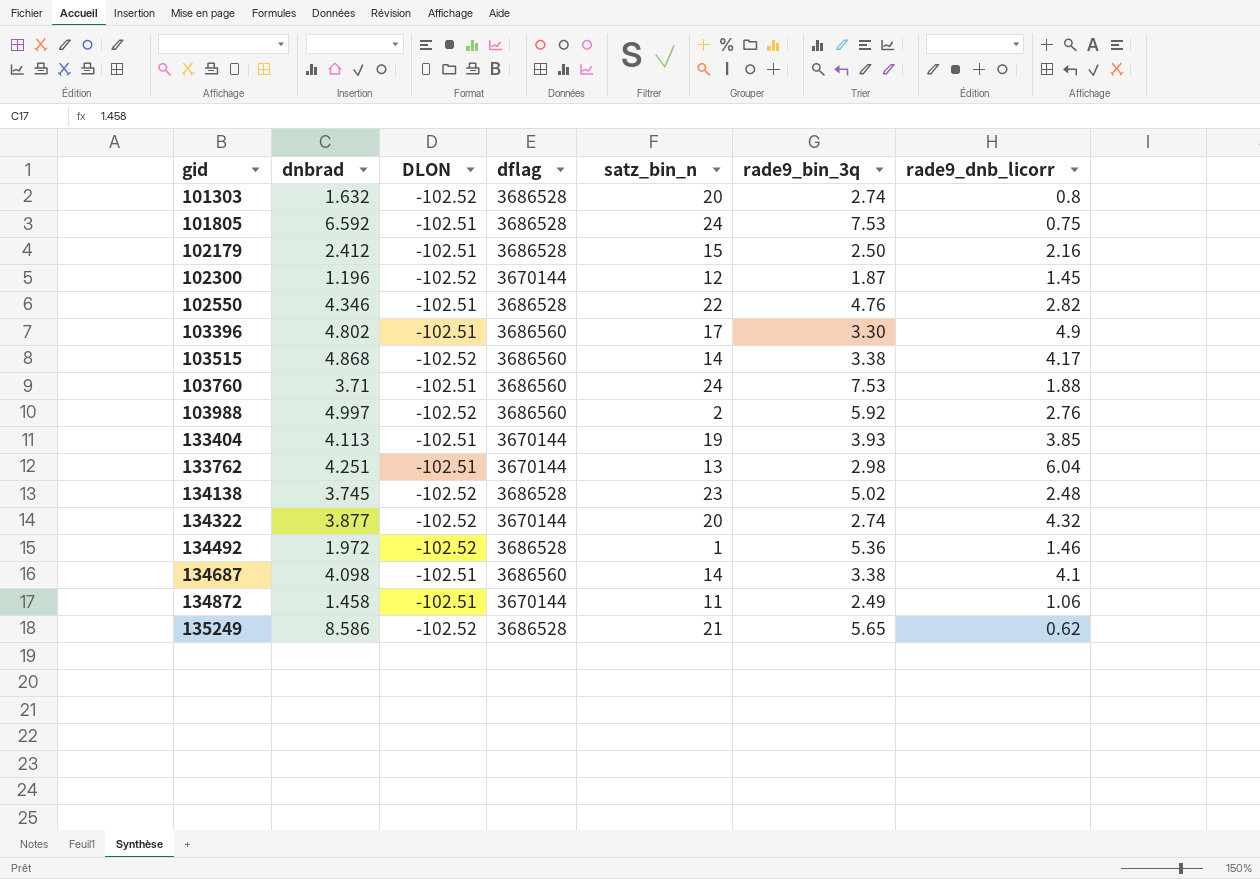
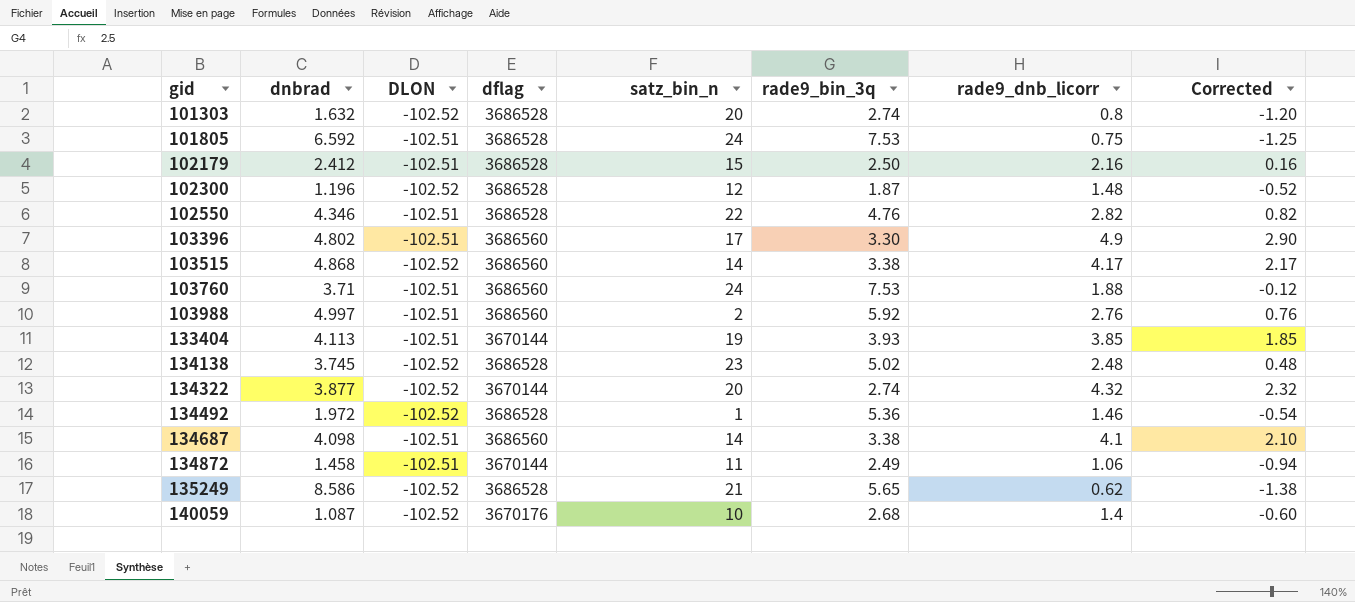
column Corrected | formula: none -> [rade9_dnb_licorr] - 2
row 133762: 4.251 | -102.51 | 3670144 | 13 | 2.98 | 6.04 -> none
102300 | dflag: 3670144 -> 3686528
102300 | rade9_dnb_licorr: 1.45 -> 1.48
103988 | DLON: -102.52 -> -102.51
row 140059: none -> 1.087 | -102.52 | 3670176 | 10 | 2.68 | 1.4 | -0.60

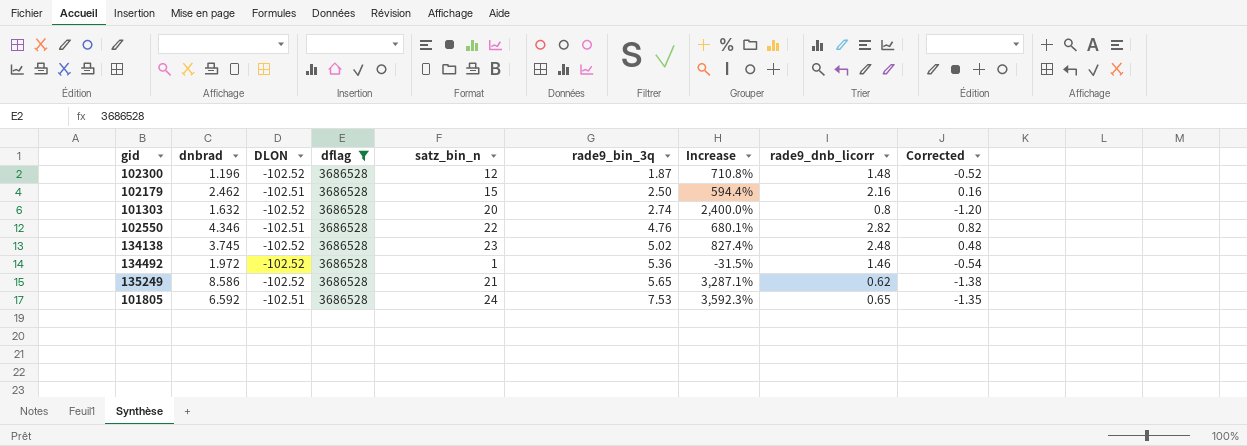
filter: none -> dflag = 3686528
row order: gid ascending -> rade9_bin_3q ascending
column Increase | formula: none -> ([satz_bin_n] - [rade9_dnb_licorr]) / [rade9_dnb_licorr]
102179 | dnbrad: 2.412 -> 2.462
101805 | rade9_dnb_licorr: 0.75 -> 0.65
101805 | Corrected: -1.25 -> -1.35

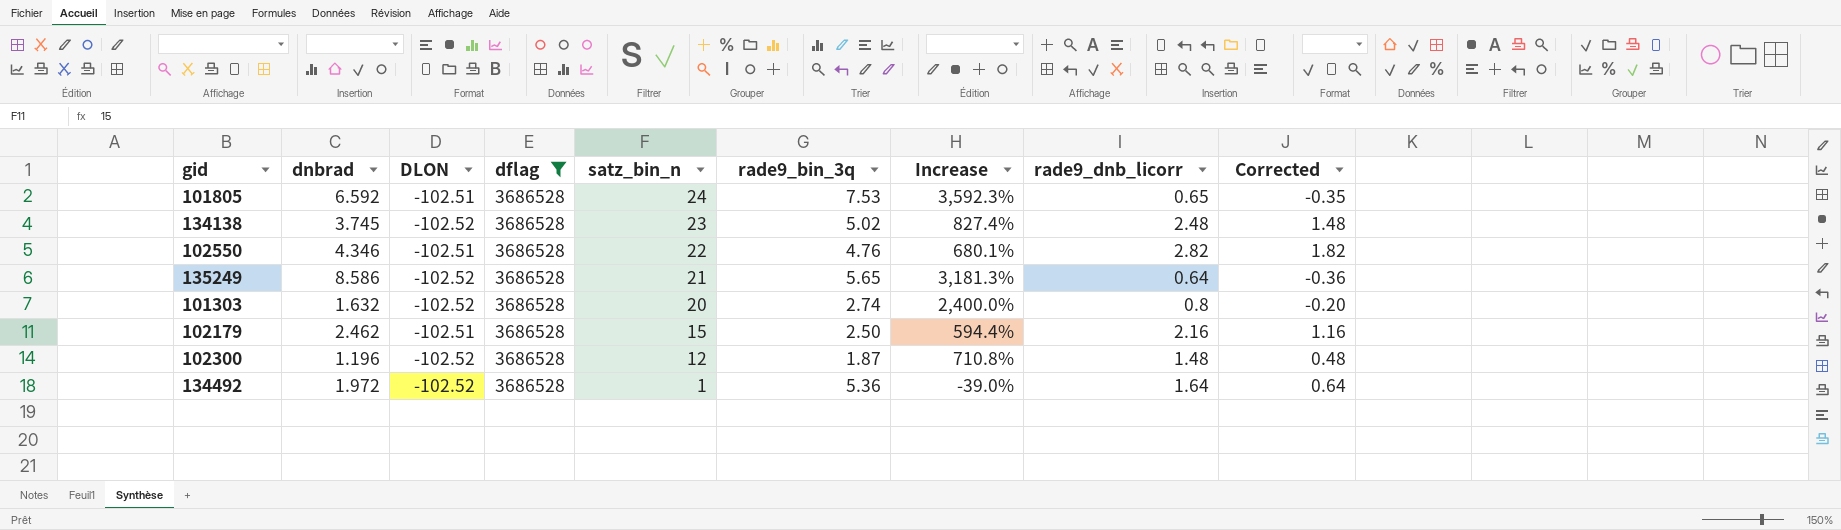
row order: rade9_bin_3q ascending -> satz_bin_n descending
column Corrected | formula: [rade9_dnb_licorr] - 2 -> [rade9_dnb_licorr] - 1
135249 | Increase: 3,287.1% -> 3,181.3%
135249 | rade9_dnb_licorr: 0.62 -> 0.64
134492 | Increase: -31.5% -> -39.0%
134492 | rade9_dnb_licorr: 1.46 -> 1.64

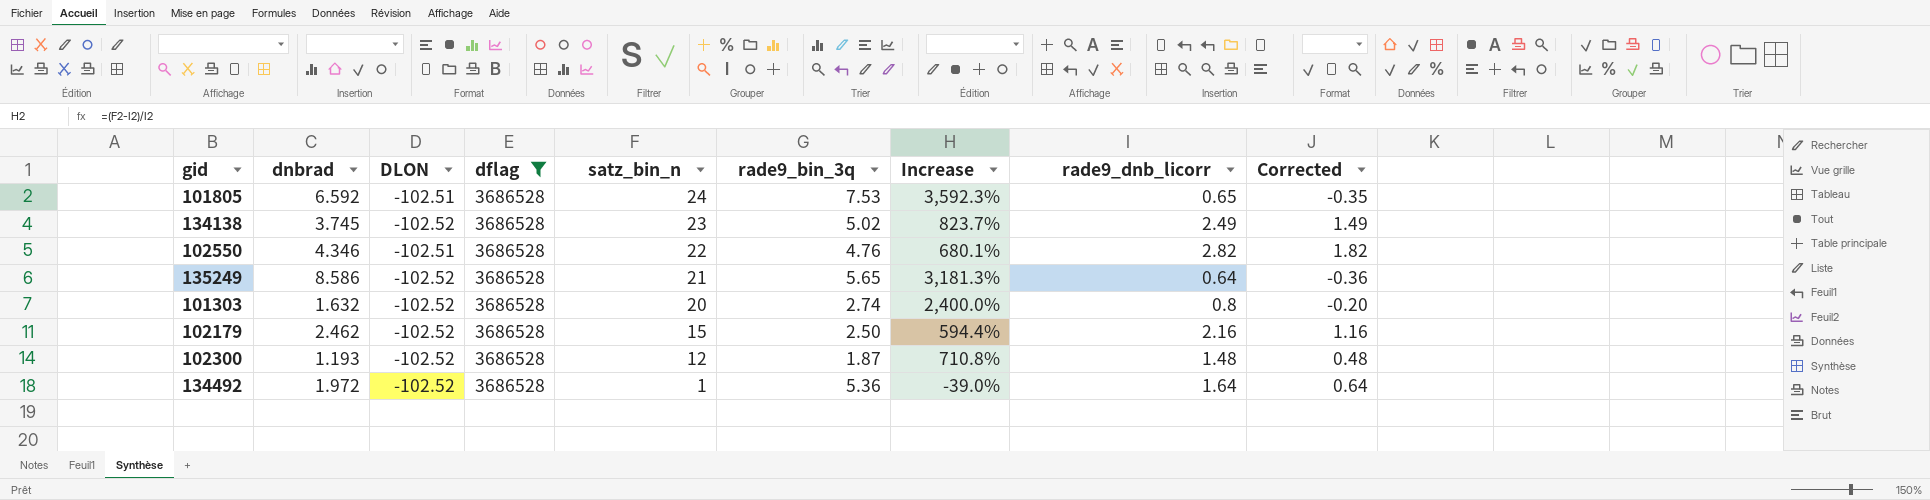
134138 | Increase: 827.4% -> 823.7%
134138 | rade9_dnb_licorr: 2.48 -> 2.49
134138 | Corrected: 1.48 -> 1.49
102179 | DLON: -102.51 -> -102.52
102300 | dnbrad: 1.196 -> 1.193

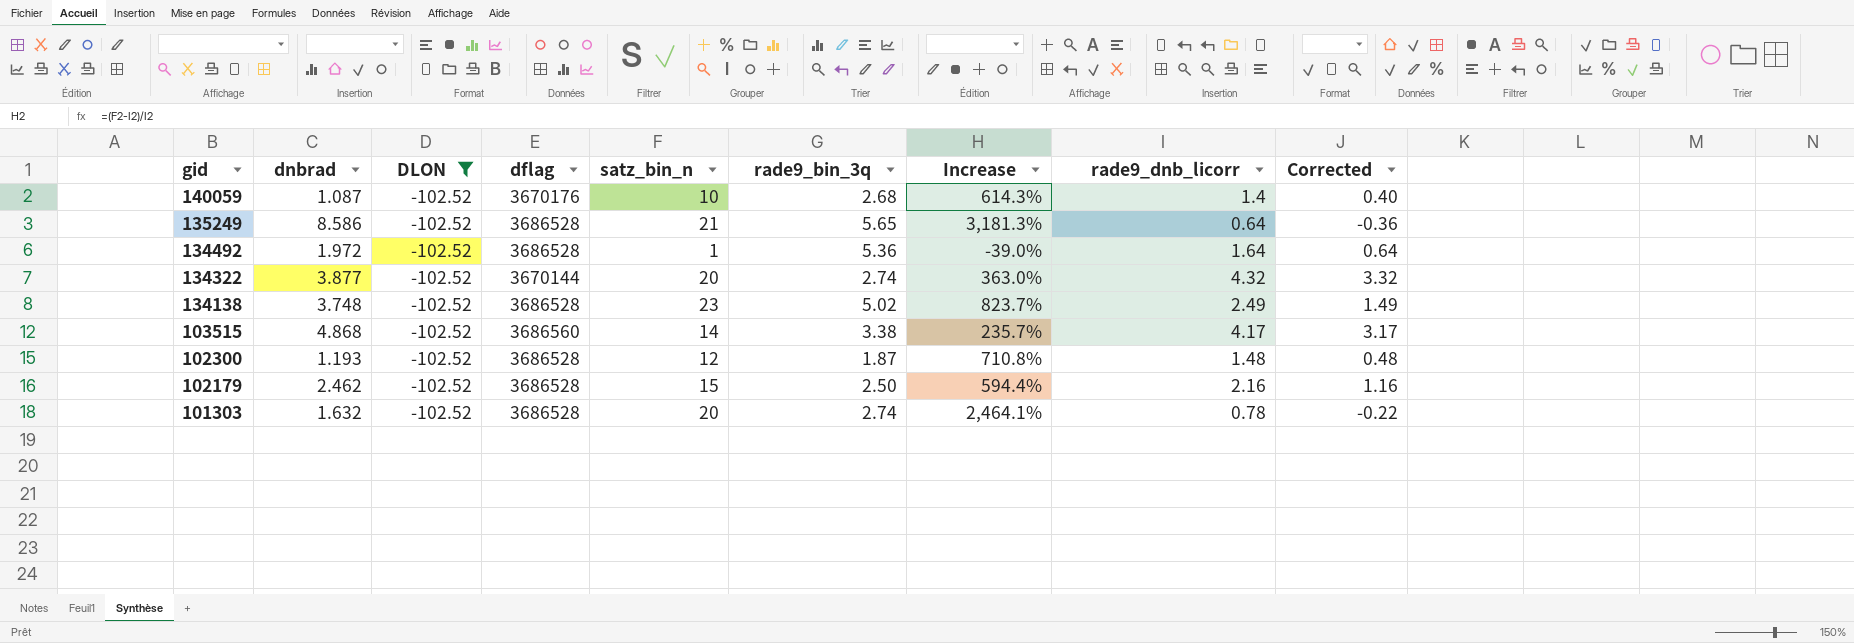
filter: dflag = 3686528 -> DLON = -102.52
row order: satz_bin_n descending -> gid descending
134138 | dnbrad: 3.745 -> 3.748
101303 | Increase: 2,400.0% -> 2,464.1%
101303 | rade9_dnb_licorr: 0.8 -> 0.78
101303 | Corrected: -0.20 -> -0.22

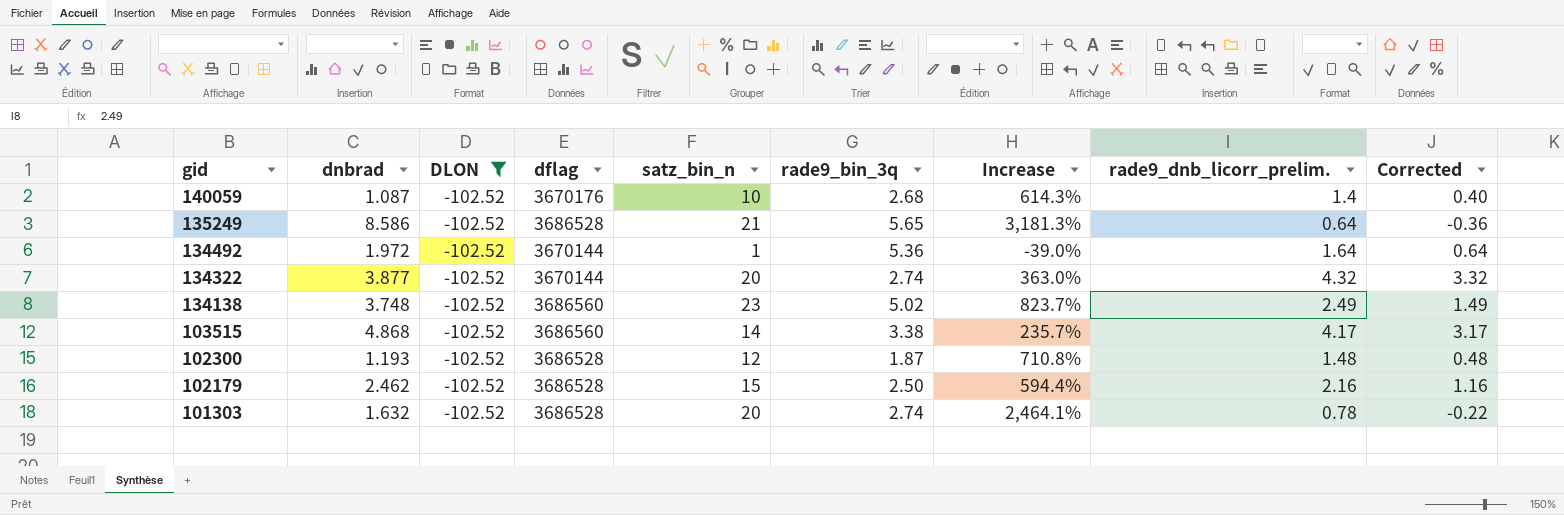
column name: rade9_dnb_licorr -> rade9_dnb_licorr_prelim.
134492 | dflag: 3686528 -> 3670144
134138 | dflag: 3686528 -> 3686560

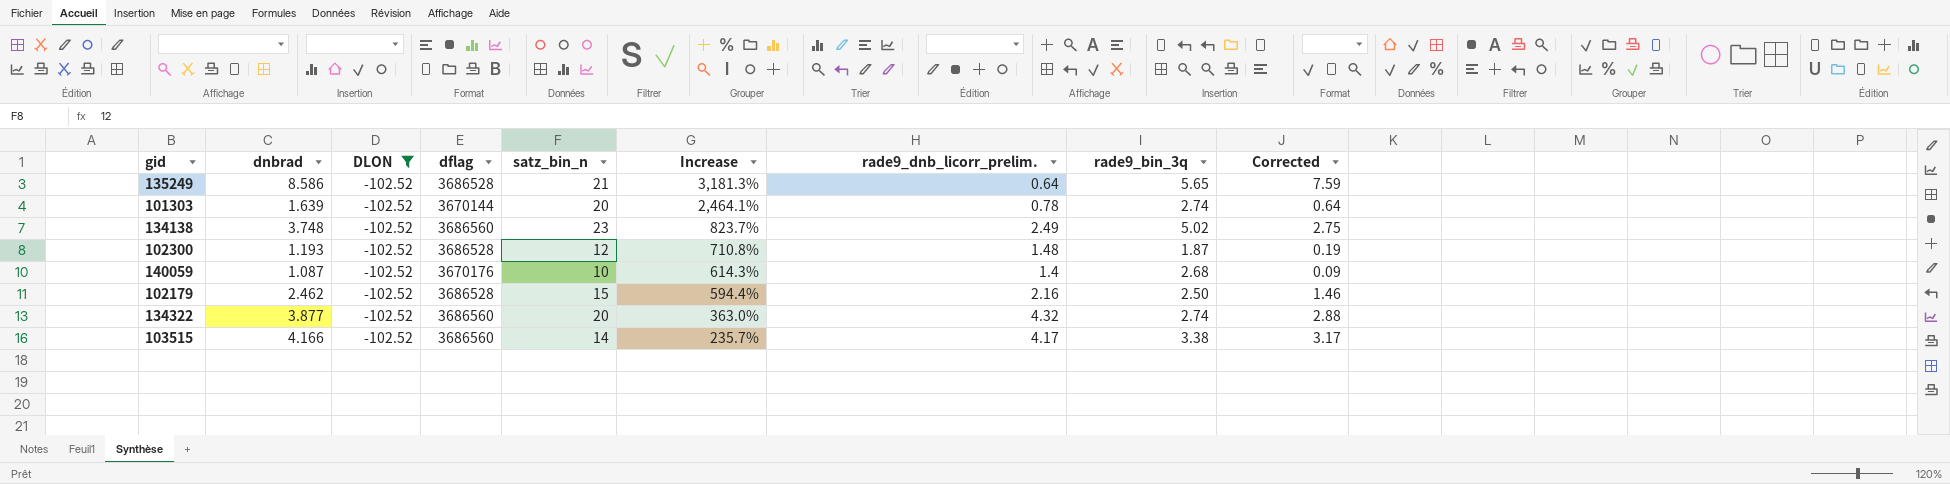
row order: gid descending -> Increase descending
column rade9_bin_3q | position: 6 -> 8
column Corrected | formula: [rade9_dnb_licorr_prelim.] - 1 -> [dnbrad] - 1
row 134492: 1.972 | -102.52 | 3670144 | 1 | 5.36 | -39.0% | 1.64 | 0.64 -> none
101303 | dnbrad: 1.632 -> 1.639
101303 | dflag: 3686528 -> 3670144
134322 | dflag: 3670144 -> 3686560
103515 | dnbrad: 4.868 -> 4.166

